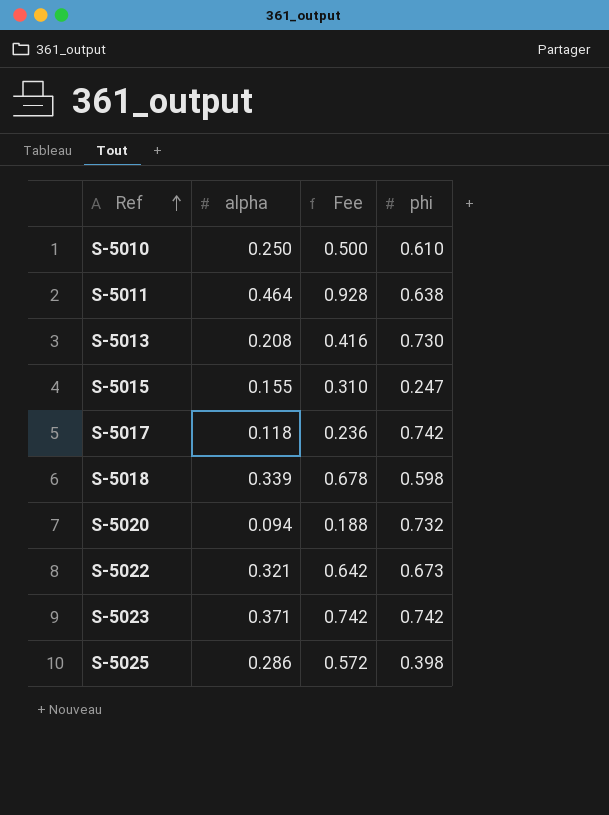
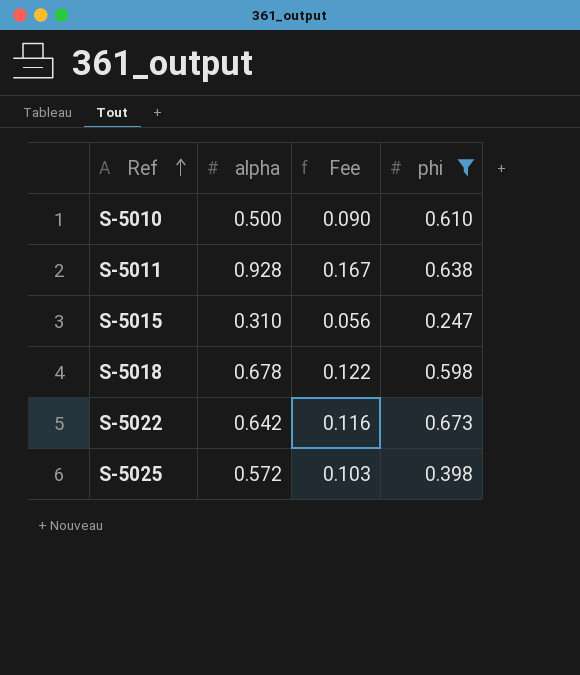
filter: none -> phi <= 0.673
column Fee | formula: [alpha] * 2 -> [alpha] * 0.18
S-5010 | alpha: 0.250 -> 0.500
S-5011 | alpha: 0.464 -> 0.928
S-5015 | alpha: 0.155 -> 0.310
S-5018 | alpha: 0.339 -> 0.678
S-5022 | alpha: 0.321 -> 0.642
S-5025 | alpha: 0.286 -> 0.572

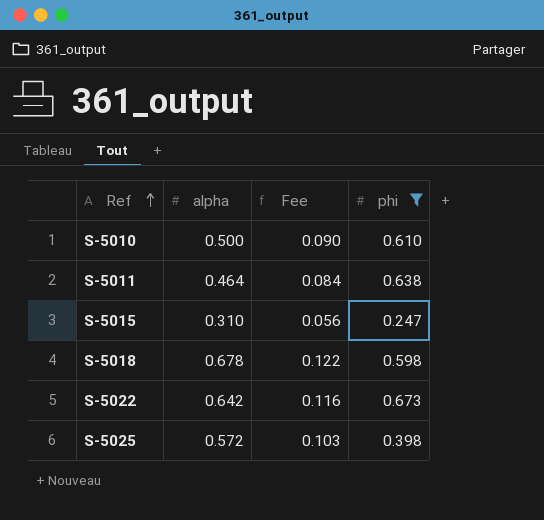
S-5011 | alpha: 0.928 -> 0.464
S-5011 | Fee: 0.167 -> 0.084

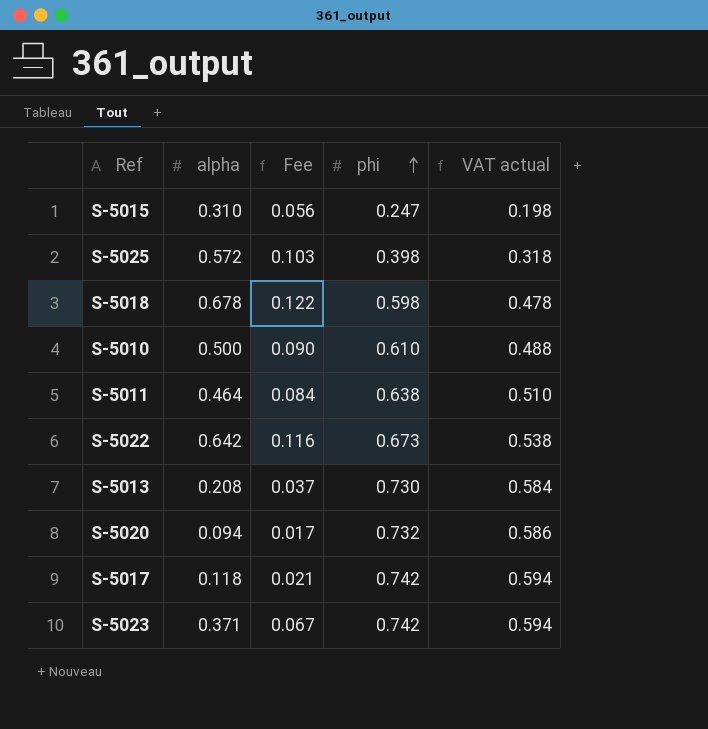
filter: phi <= 0.673 -> none
row order: Ref ascending -> phi ascending
column VAT actual | formula: none -> [phi] * 0.8

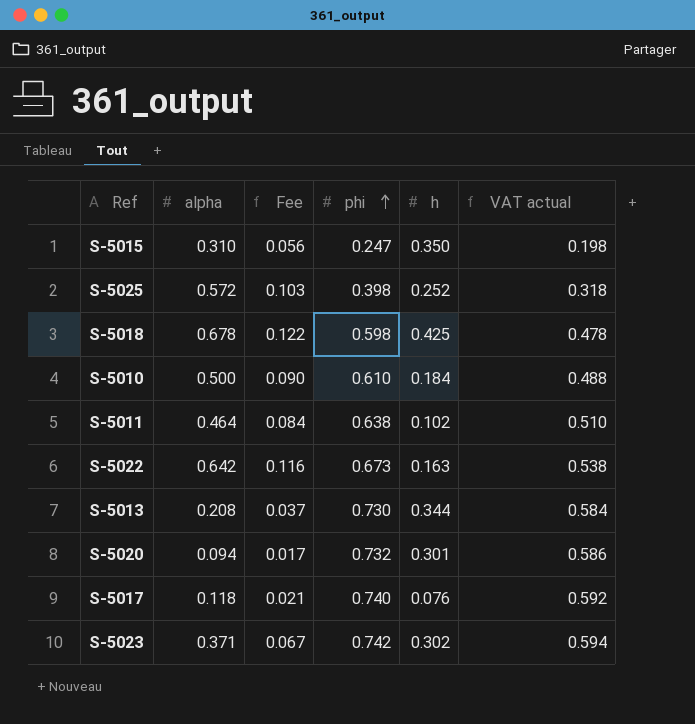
column h | position: none -> 5
S-5017 | phi: 0.742 -> 0.740
S-5017 | VAT actual: 0.594 -> 0.592

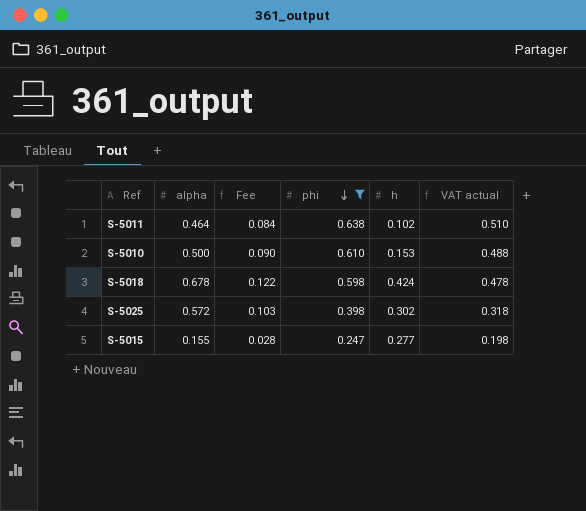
filter: none -> phi <= 0.638
row order: phi ascending -> phi descending
S-5010 | h: 0.184 -> 0.153
S-5018 | h: 0.425 -> 0.424
S-5025 | h: 0.252 -> 0.302
S-5015 | alpha: 0.310 -> 0.155
S-5015 | Fee: 0.056 -> 0.028
S-5015 | h: 0.350 -> 0.277

